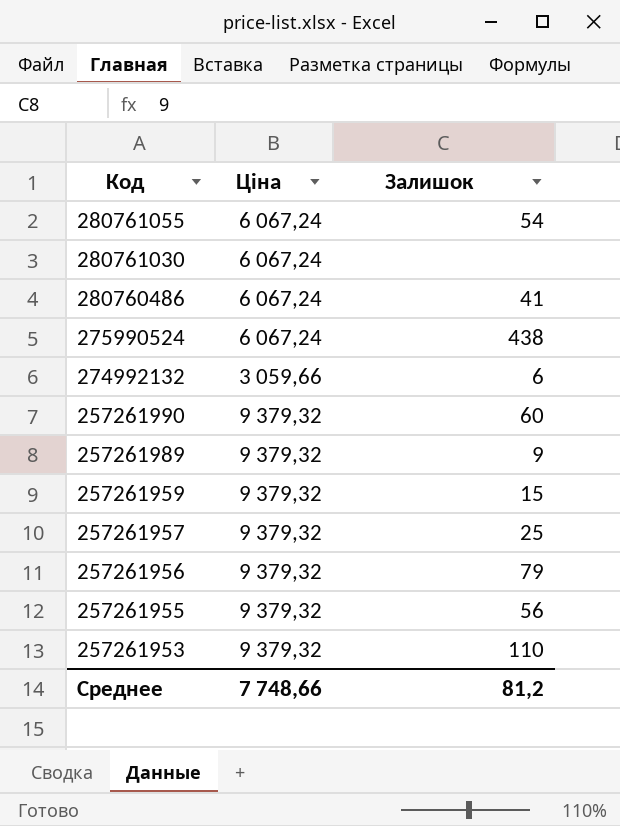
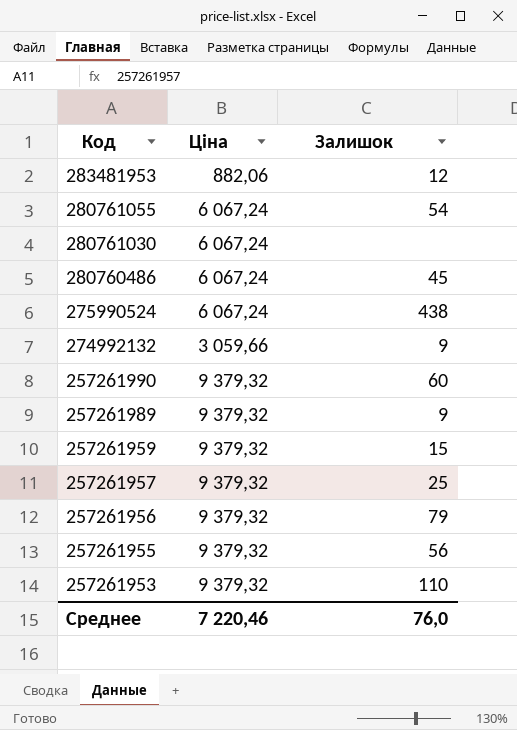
row 283481953: none -> 882,06 | 12
280760486 | Залишок: 41 -> 45
274992132 | Залишок: 6 -> 9
Среднее | Ціна: 7 748,66 -> 7 220,46
Среднее | Залишок: 81,2 -> 76,0

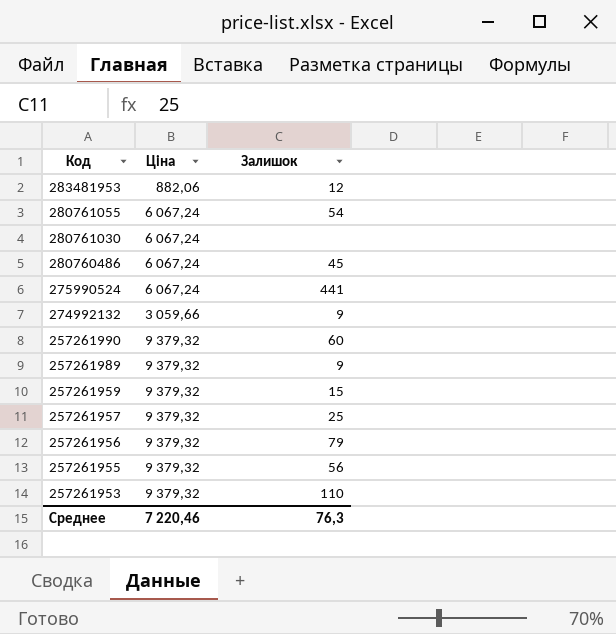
275990524 | Залишок: 438 -> 441
Среднее | Залишок: 76,0 -> 76,3

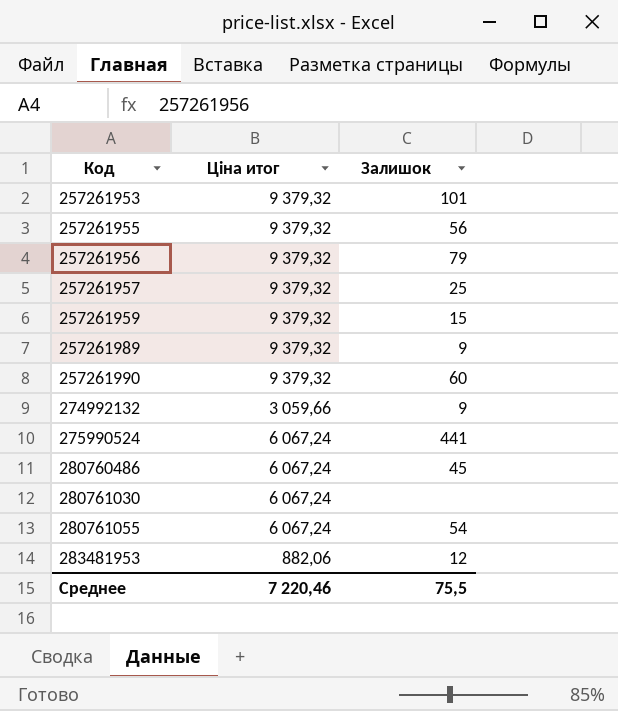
row order: Код descending -> Код ascending
column name: Ціна -> Ціна итог
257261953 | Залишок: 110 -> 101
Среднее | Залишок: 76,3 -> 75,5

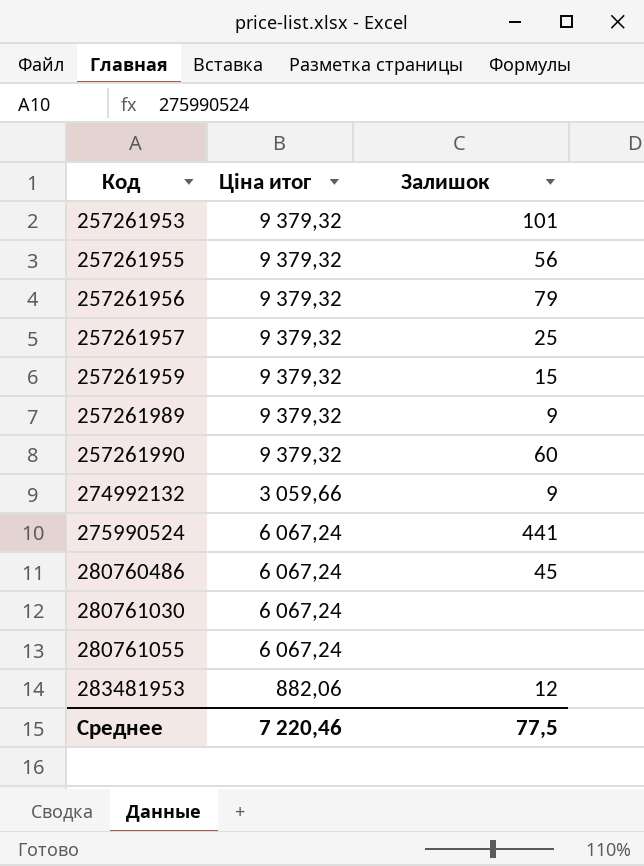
280761055 | Залишок: 54 -> none
Среднее | Залишок: 75,5 -> 77,5

